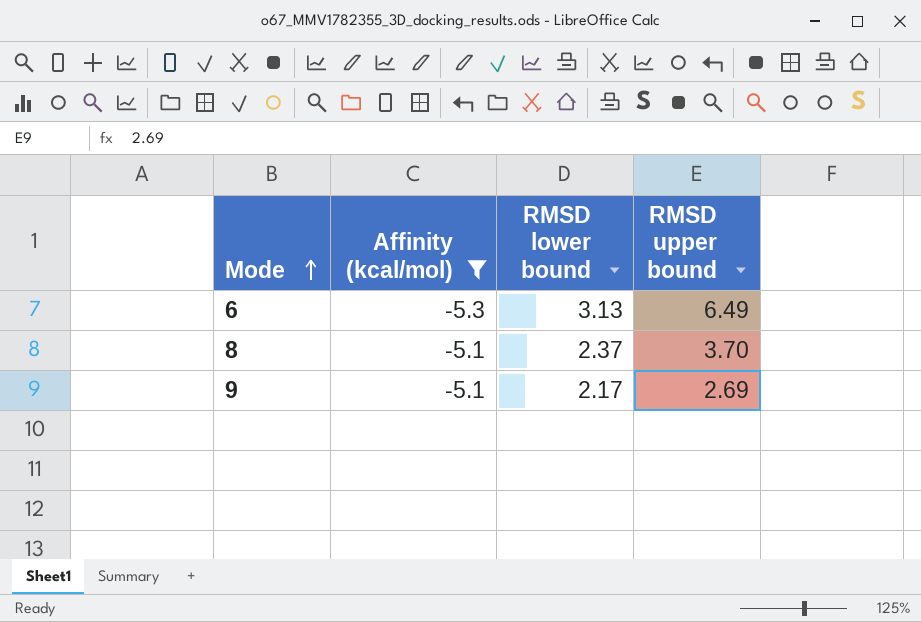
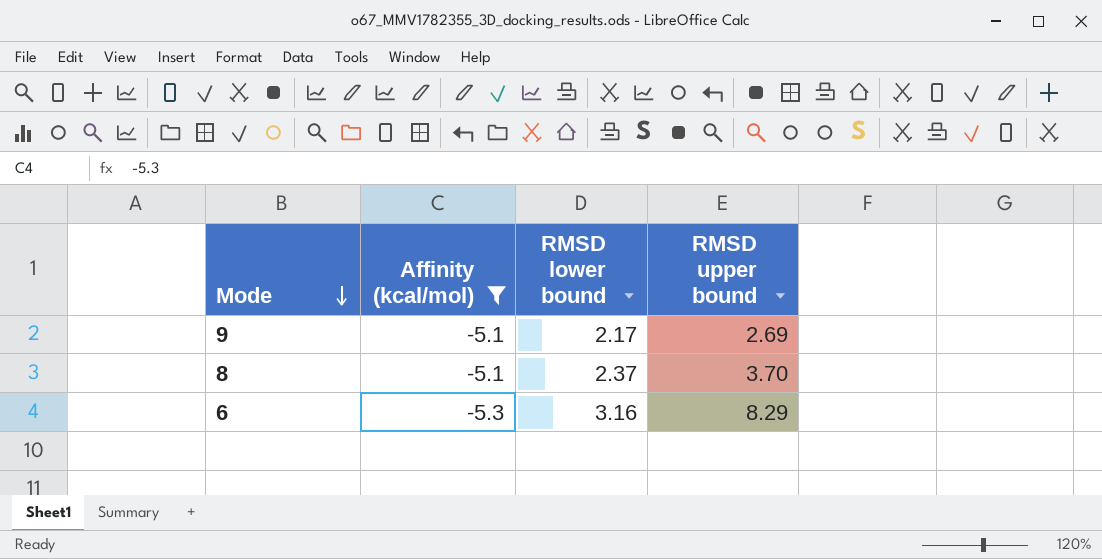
row order: Mode ascending -> Mode descending
6 | RMSD lower bound: 3.13 -> 3.16
6 | RMSD upper bound: 6.49 -> 8.29

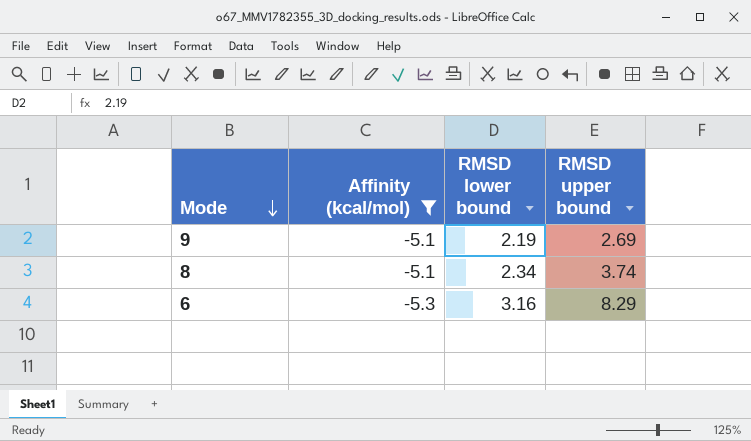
9 | RMSD lower bound: 2.17 -> 2.19
8 | RMSD lower bound: 2.37 -> 2.34
8 | RMSD upper bound: 3.70 -> 3.74

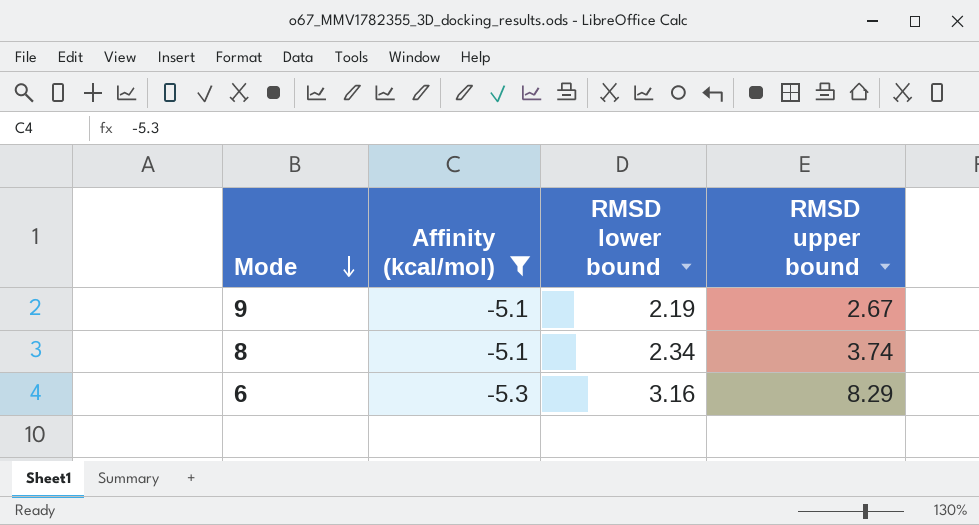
9 | RMSD upper bound: 2.69 -> 2.67

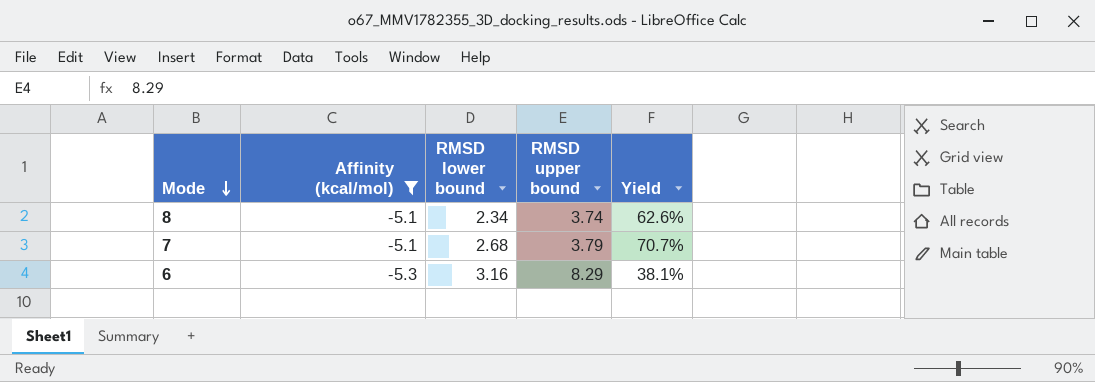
column Yield | formula: none -> [RMSD lower bound] / [RMSD upper bound]
row 9: -5.1 | 2.19 | 2.67 -> none
row 7: none -> -5.1 | 2.68 | 3.79 | 70.7%

